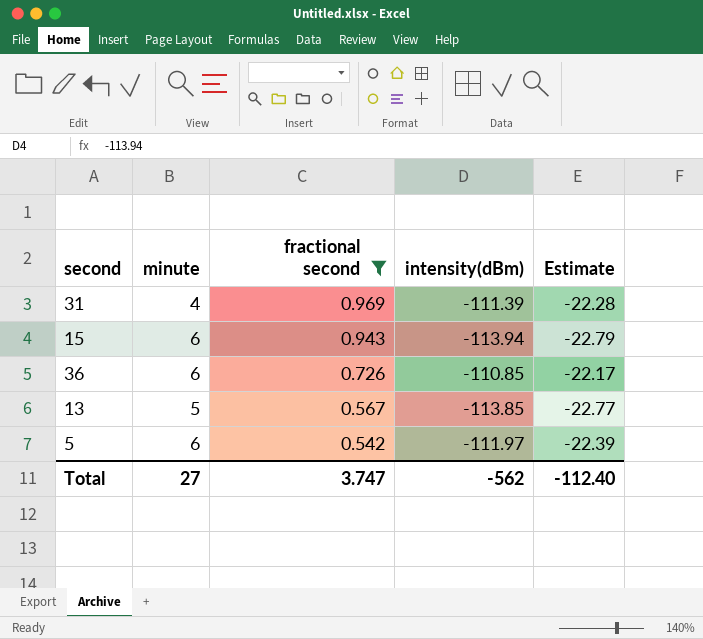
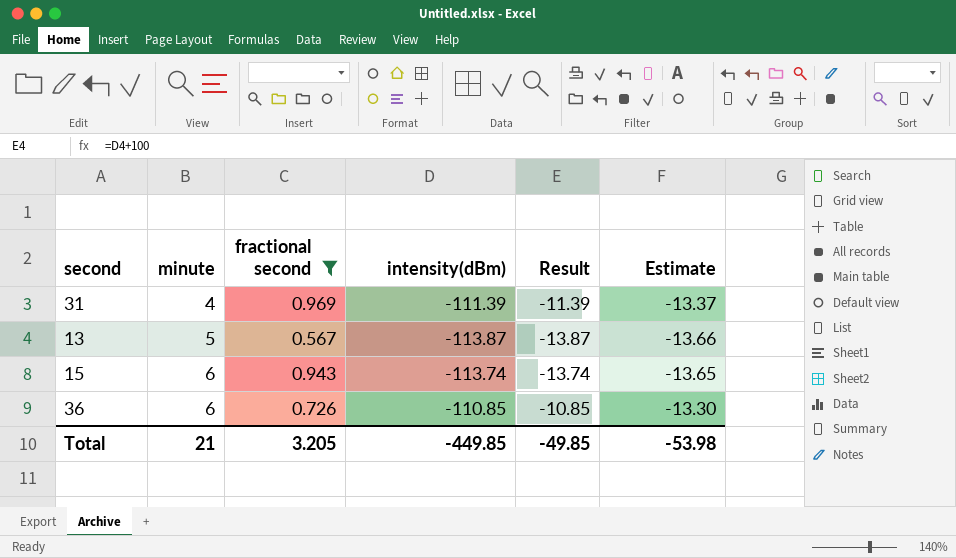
row order: fractional second descending -> minute ascending
column Result | formula: none -> [intensity(dBm)] + 100
column Estimate | formula: [intensity(dBm)] * 0.2 -> [intensity(dBm)] * 0.12
row 5: 6 | 0.542 | -111.97 | -22.39 -> none
13 | intensity(dBm): -113.85 -> -113.87
15 | intensity(dBm): -113.94 -> -113.74
Total | minute: 27 -> 21
Total | fractional second: 3.747 -> 3.205
Total | intensity(dBm): -562 -> -449.85
Total | Estimate: -112.40 -> -53.98

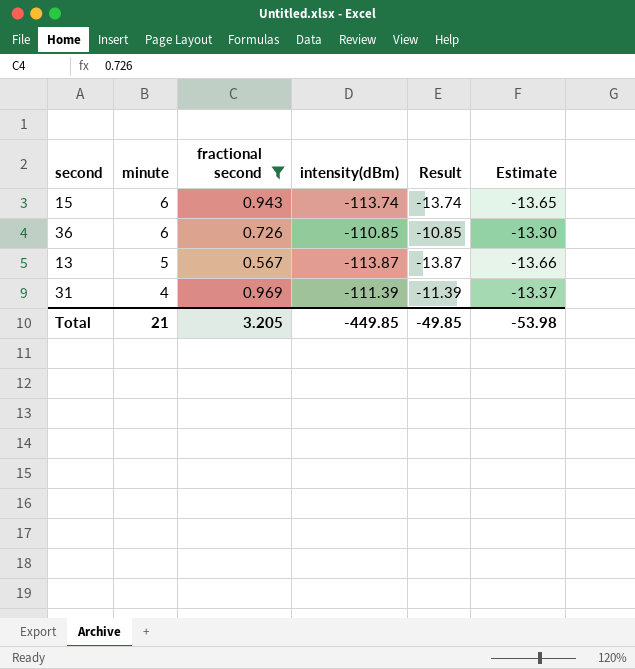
row order: minute ascending -> minute descending

